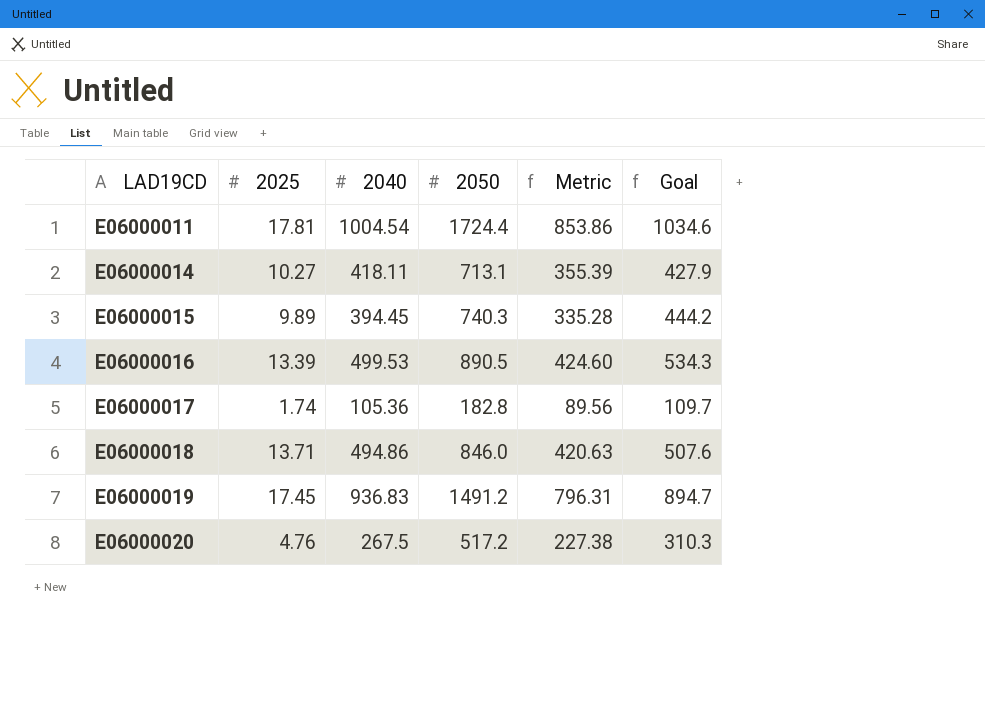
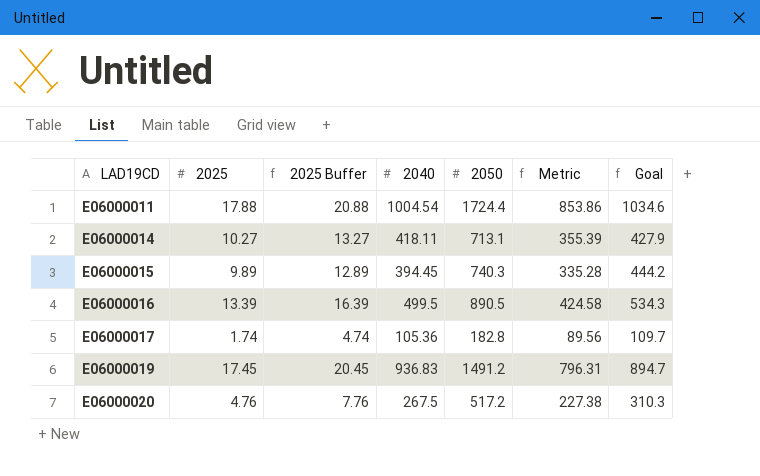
column 2025 Buffer | formula: none -> [2025] + 3
row E06000018: 13.71 | 494.86 | 846.0 | 420.63 | 507.6 -> none
E06000011 | 2025: 17.81 -> 17.88
E06000016 | 2040: 499.53 -> 499.5
E06000016 | Metric: 424.60 -> 424.58

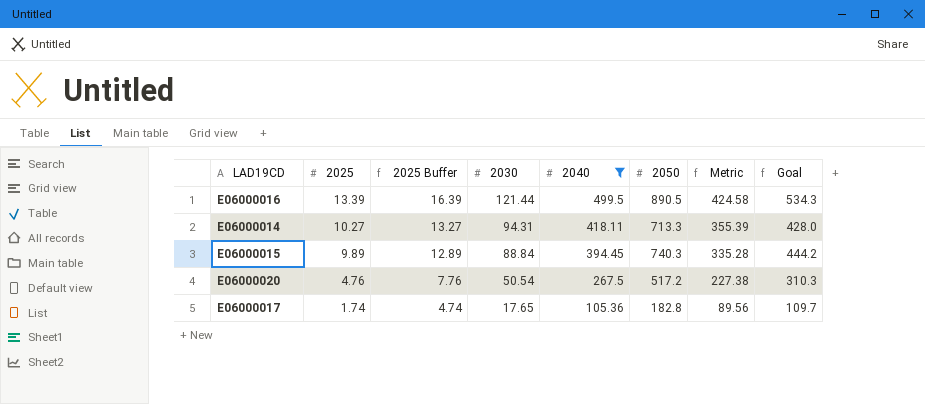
filter: none -> 2040 <= 499.5
row order: LAD19CD ascending -> 2025 descending
column 2030 | position: none -> 4
E06000014 | 2050: 713.1 -> 713.3
E06000014 | Goal: 427.9 -> 428.0

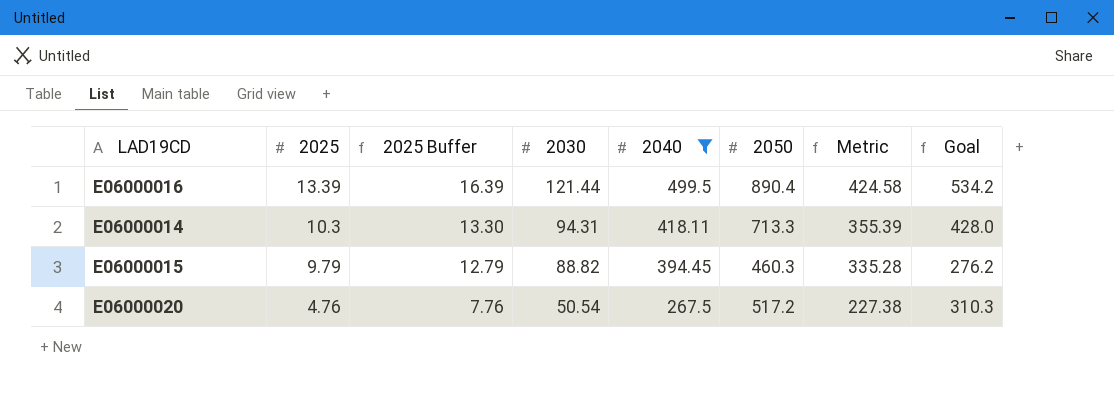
row E06000017: 1.74 | 4.74 | 17.65 | 105.36 | 182.8 | 89.56 | 109.7 -> none
E06000016 | 2050: 890.5 -> 890.4
E06000016 | Goal: 534.3 -> 534.2
E06000014 | 2025: 10.27 -> 10.3
E06000014 | 2025 Buffer: 13.27 -> 13.30
E06000015 | 2025: 9.89 -> 9.79
E06000015 | 2025 Buffer: 12.89 -> 12.79
E06000015 | 2030: 88.84 -> 88.82
E06000015 | 2050: 740.3 -> 460.3
E06000015 | Goal: 444.2 -> 276.2

